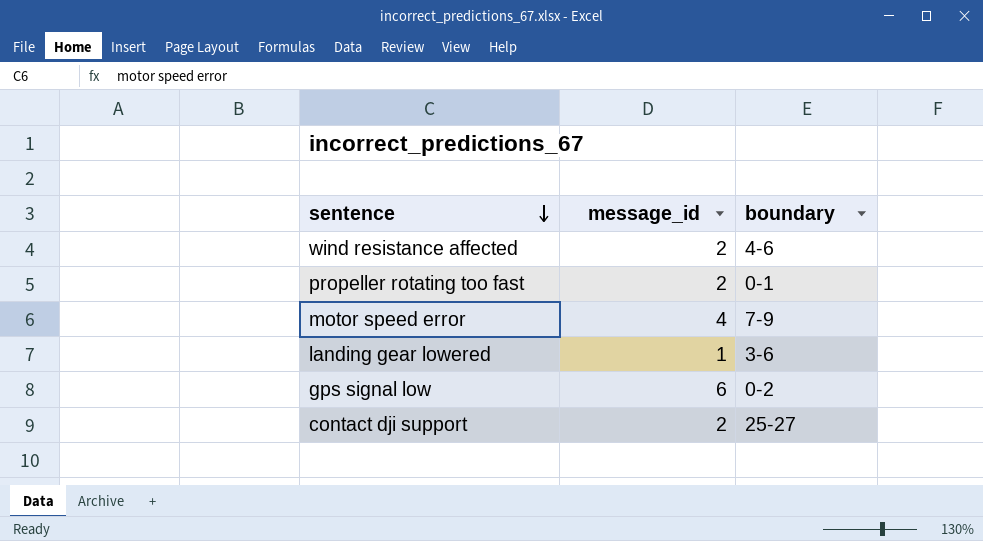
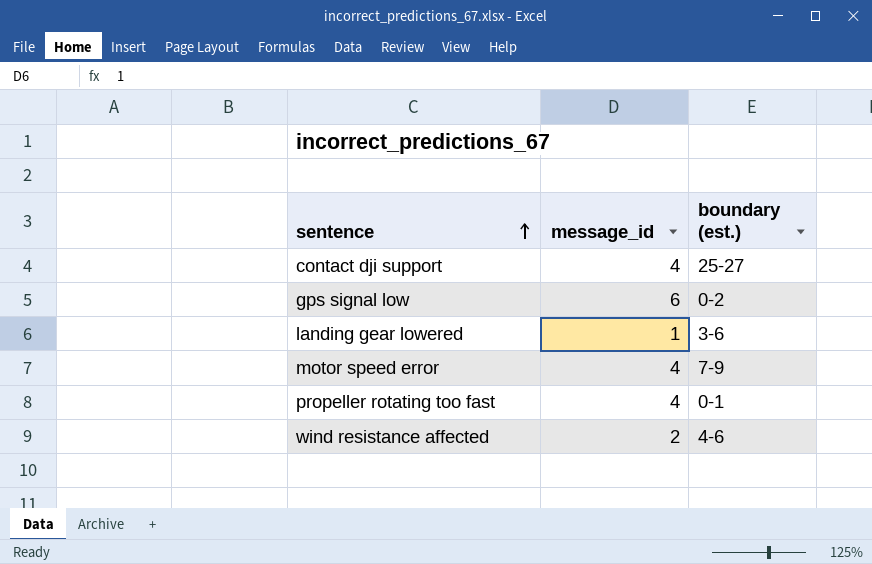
row order: sentence descending -> sentence ascending
column name: boundary -> boundary (est.)
contact dji support | message_id: 2 -> 4
propeller rotating too fast | message_id: 2 -> 4

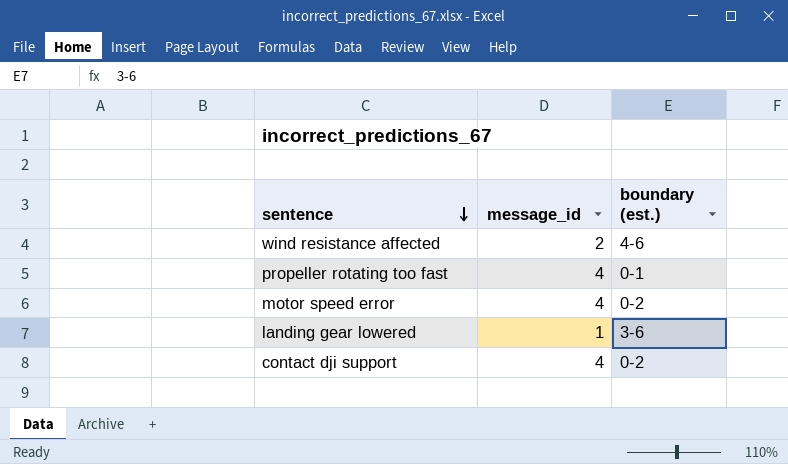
row order: sentence ascending -> sentence descending
row gps signal low: 6 | 0-2 -> none
motor speed error | boundary (est.): 7-9 -> 0-2
contact dji support | boundary (est.): 25-27 -> 0-2

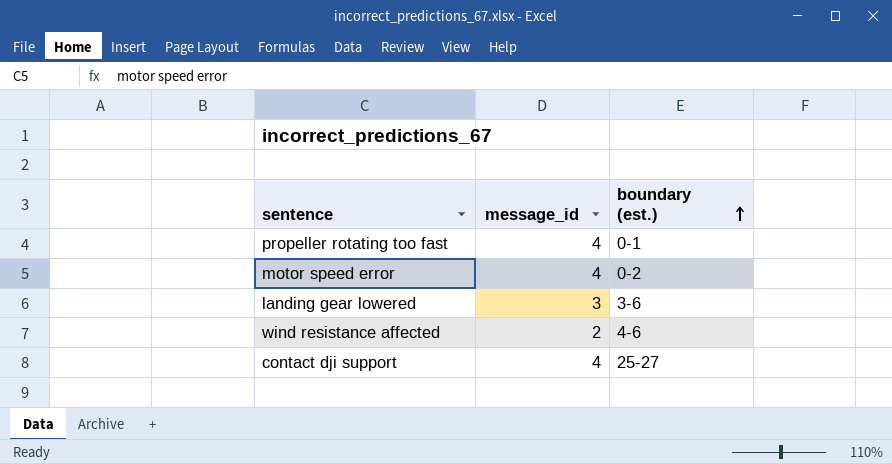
row order: sentence descending -> boundary (est.) ascending
landing gear lowered | message_id: 1 -> 3
contact dji support | boundary (est.): 0-2 -> 25-27

